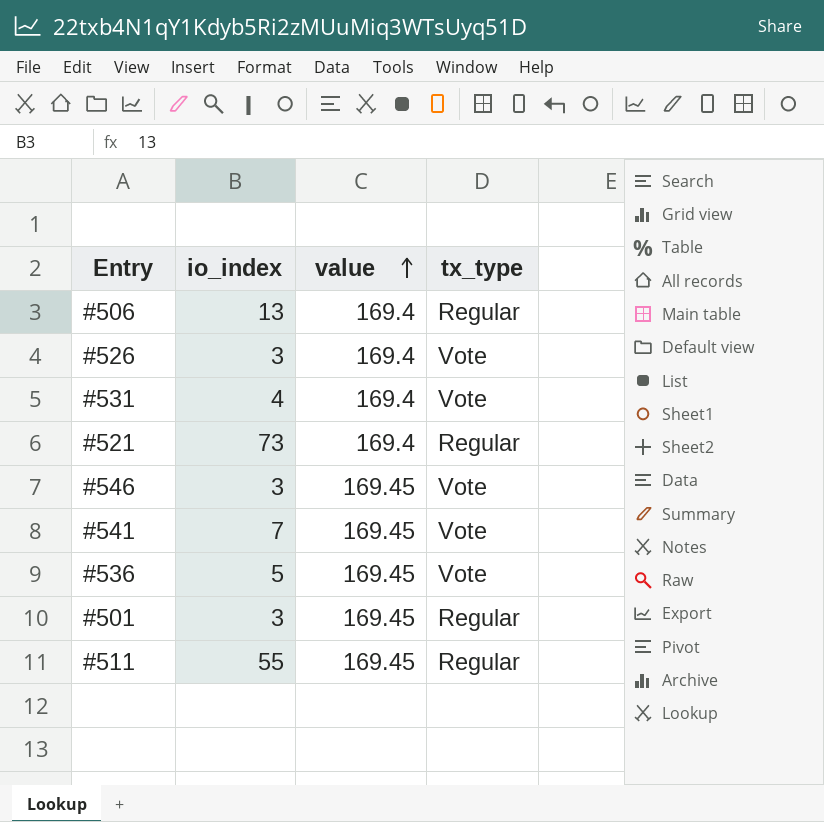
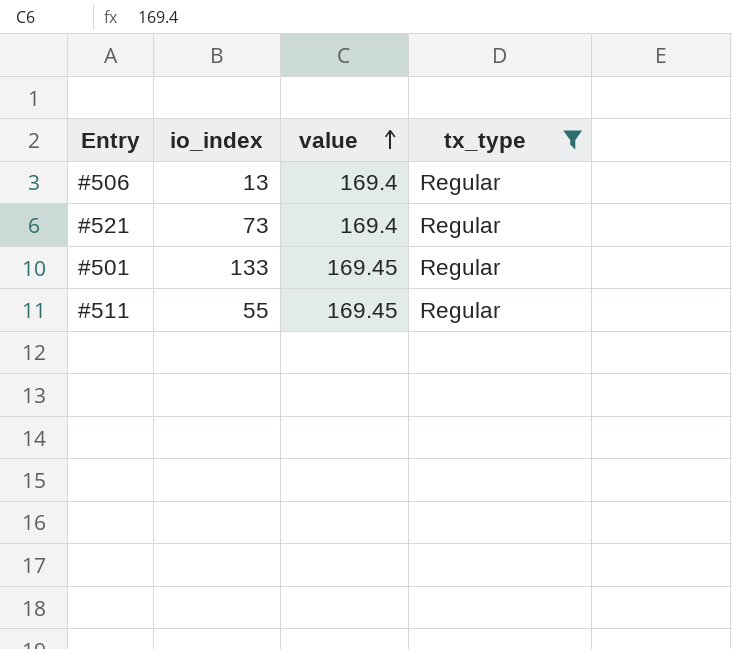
filter: none -> tx_type = Regular
#501 | io_index: 3 -> 133

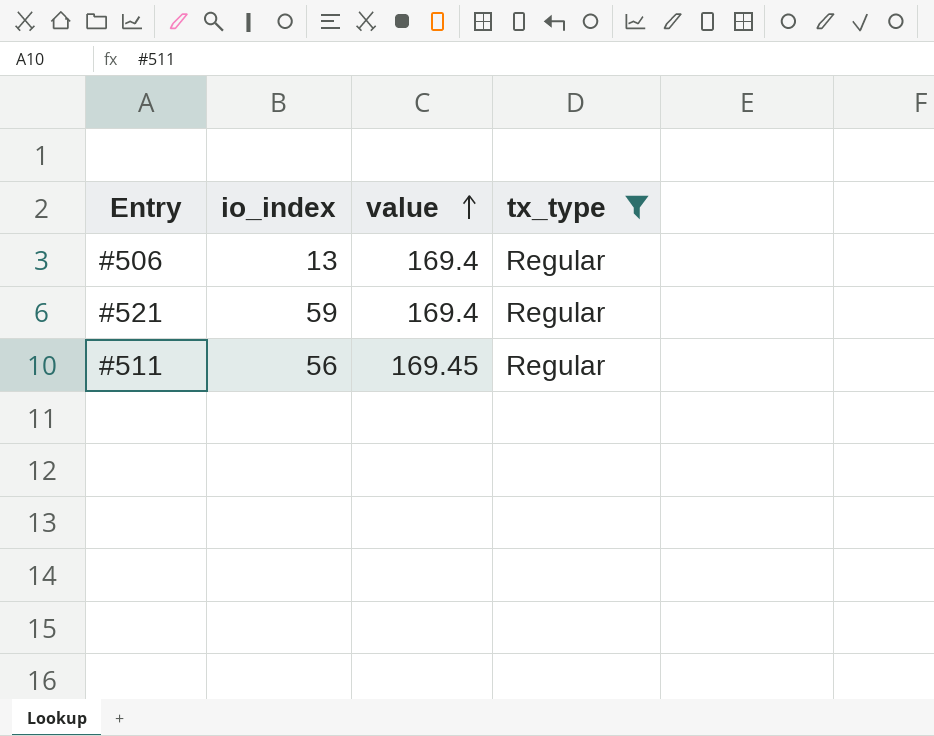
row #501: 133 | 169.45 | Regular -> none
#521 | io_index: 73 -> 59
#511 | io_index: 55 -> 56

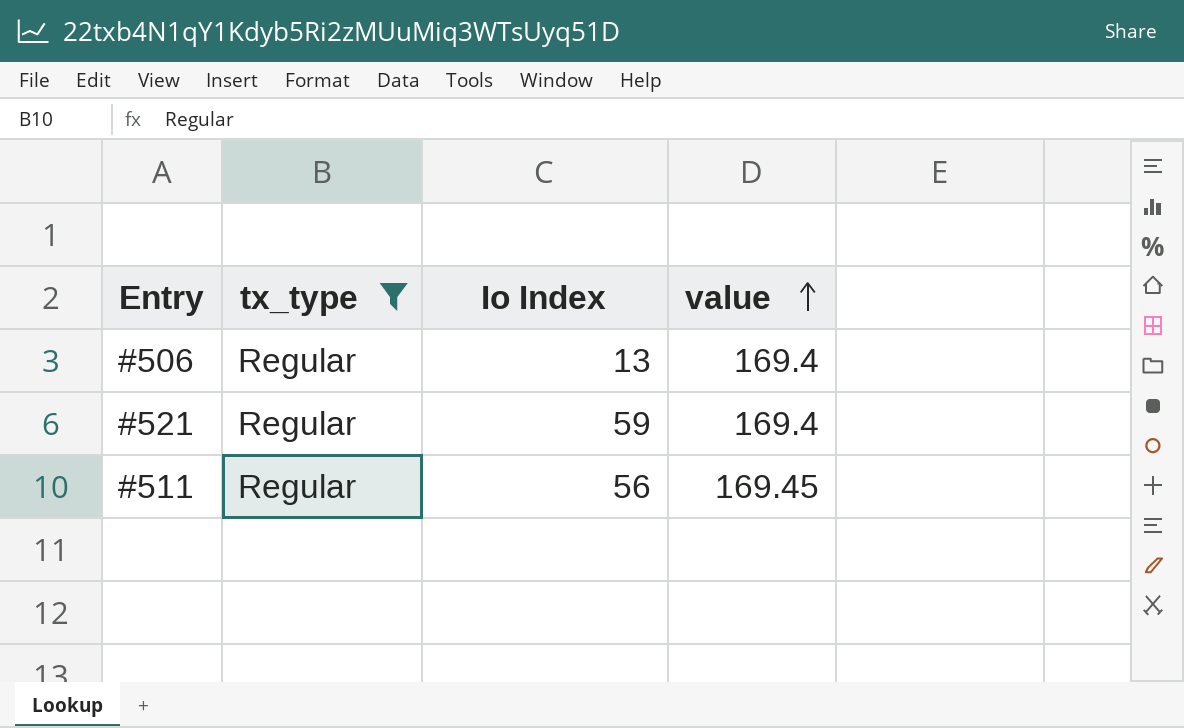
column tx_type | position: 4 -> 2
column name: io_index -> Io Index

